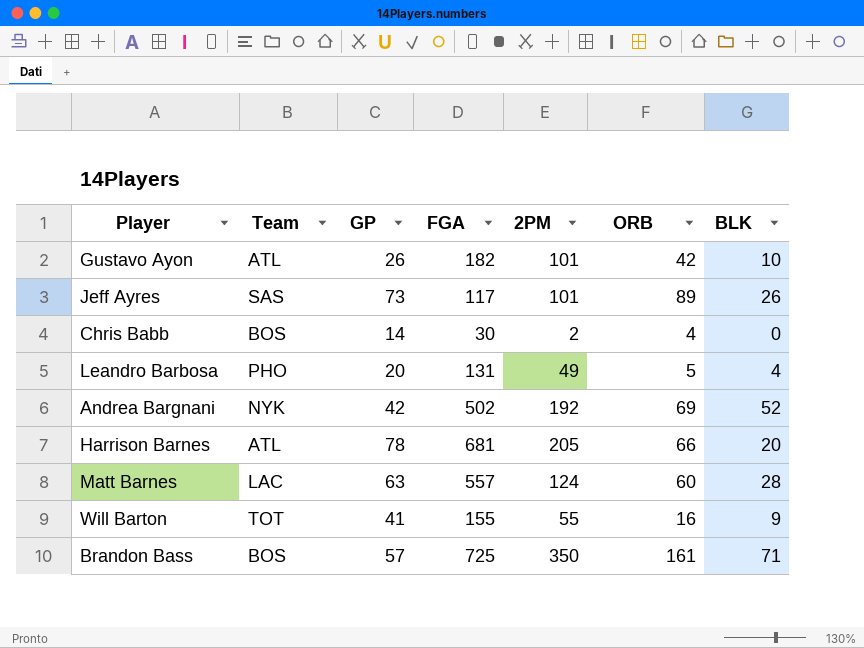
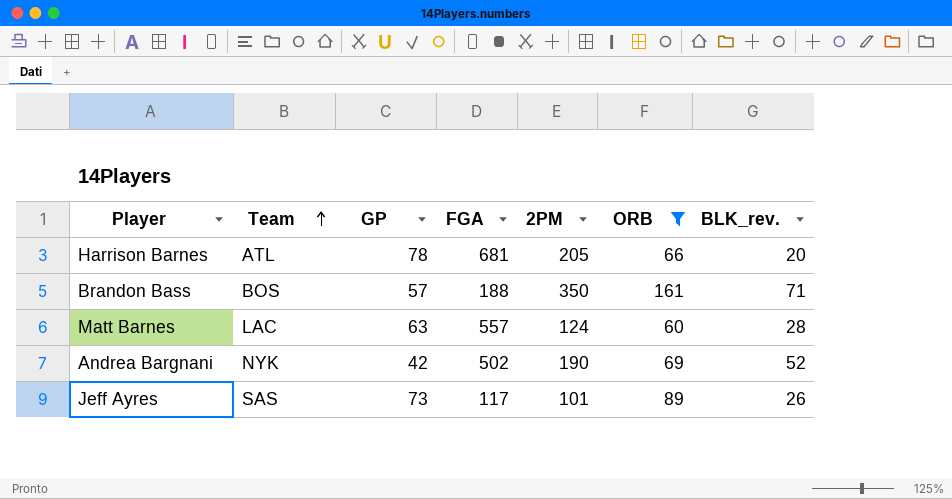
filter: none -> ORB >= 60
row order: none -> Team ascending
column name: BLK -> BLK_rev.
Brandon Bass | FGA: 725 -> 188
Andrea Bargnani | 2PM: 192 -> 190

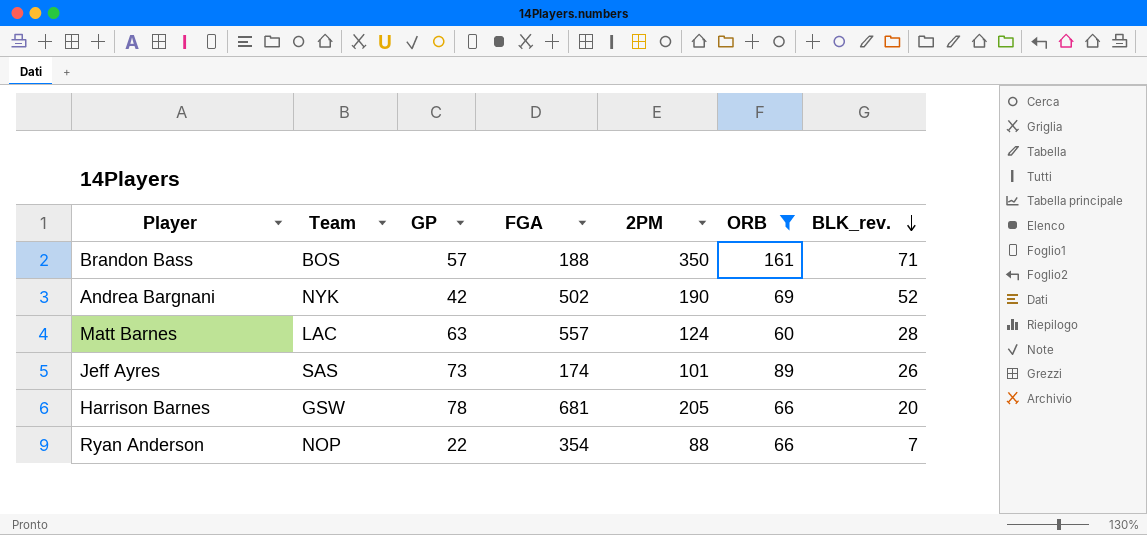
row order: Team ascending -> BLK_rev. descending
Jeff Ayres | FGA: 117 -> 174
Harrison Barnes | Team: ATL -> GSW
row Ryan Anderson: none -> NOP | 22 | 354 | 88 | 66 | 7

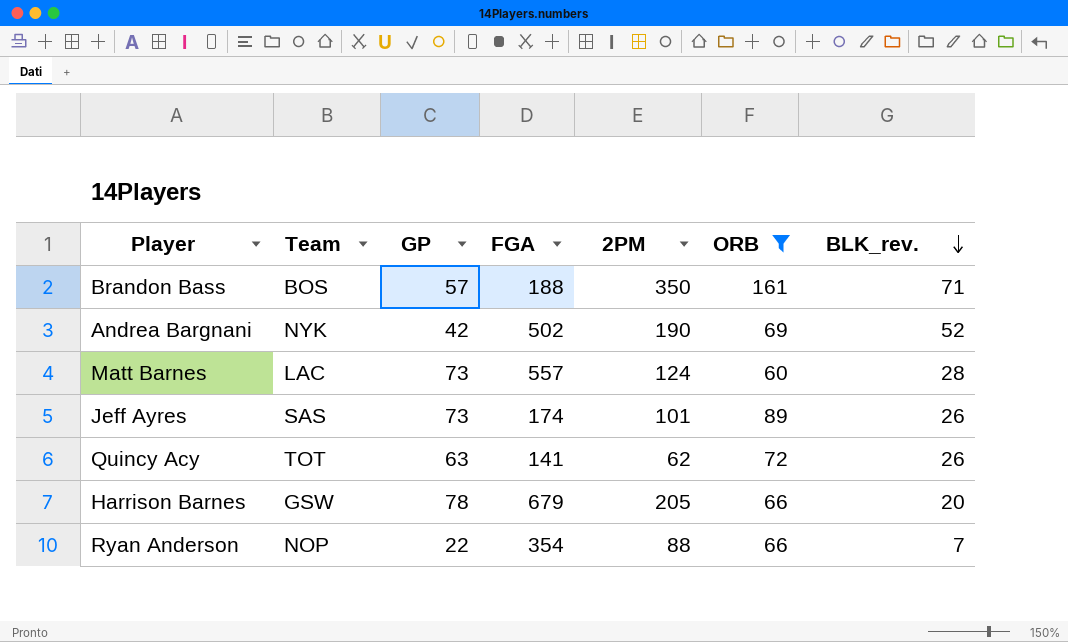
Matt Barnes | GP: 63 -> 73
row Quincy Acy: none -> TOT | 63 | 141 | 62 | 72 | 26
Harrison Barnes | FGA: 681 -> 679

